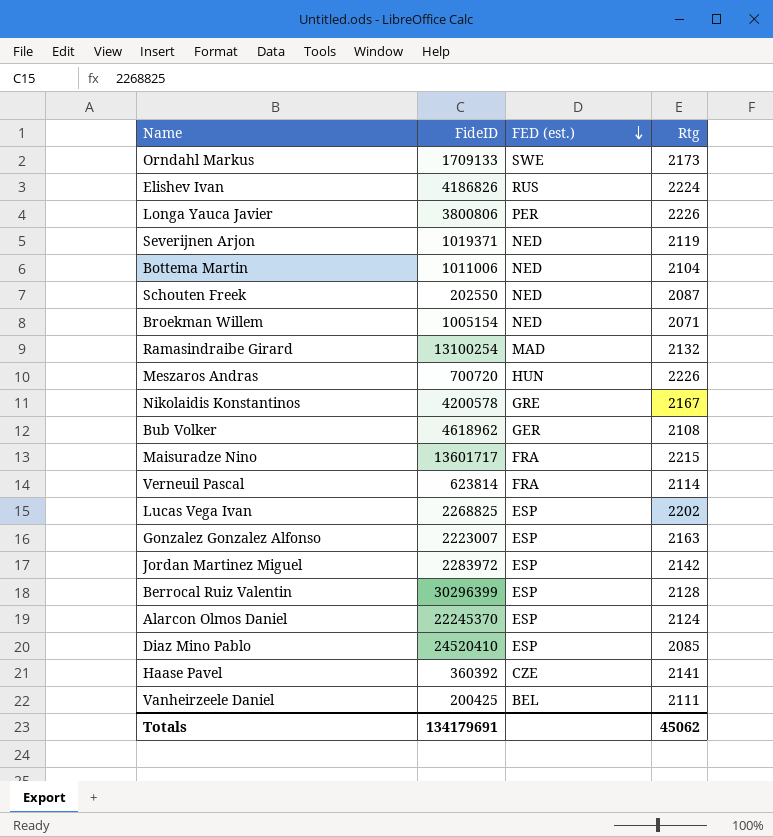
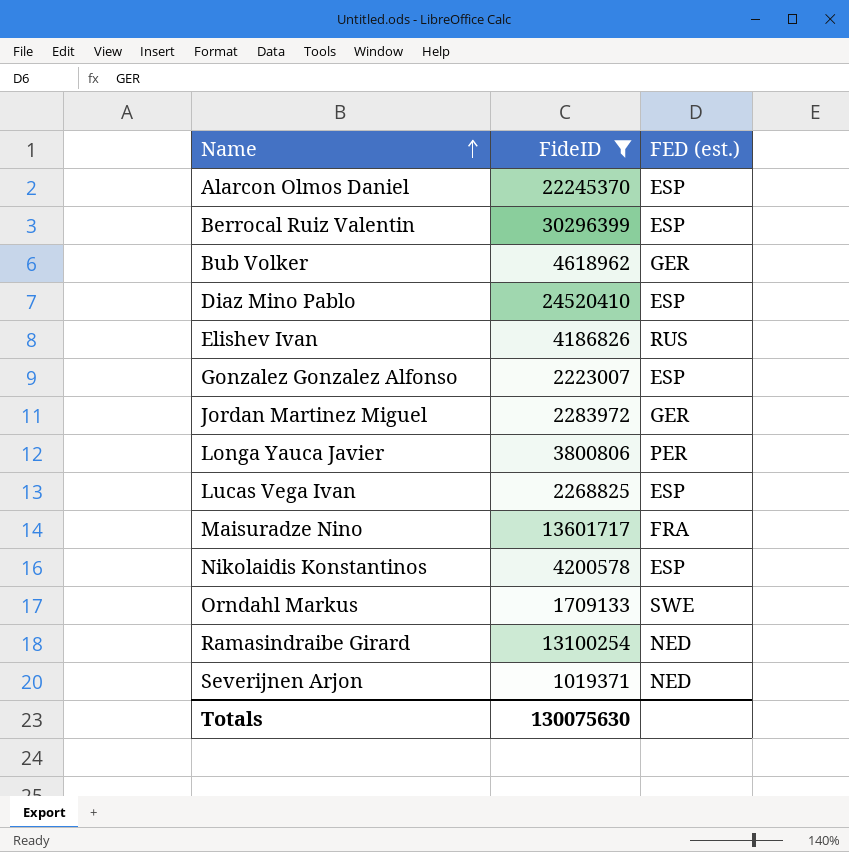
filter: none -> FideID >= 1019371
row order: FED (est.) descending -> Name ascending
column Rtg | position: 4 -> none
Jordan Martinez Miguel | FED (est.): ESP -> GER
Nikolaidis Konstantinos | FED (est.): GRE -> ESP
Ramasindraibe Girard | FED (est.): MAD -> NED
Totals | FideID: 134179691 -> 130075630

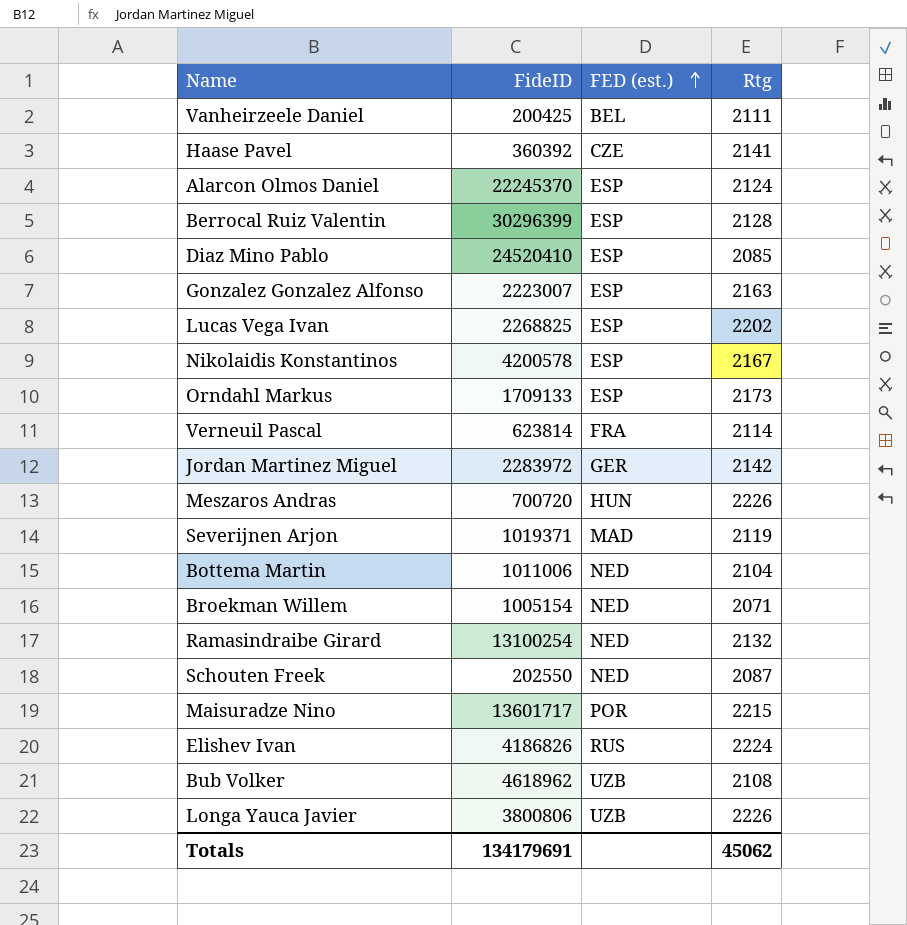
filter: FideID >= 1019371 -> none
row order: Name ascending -> FED (est.) ascending
column Rtg | position: none -> 4
Orndahl Markus | FED (est.): SWE -> ESP
Severijnen Arjon | FED (est.): NED -> MAD
Maisuradze Nino | FED (est.): FRA -> POR
Bub Volker | FED (est.): GER -> UZB
Longa Yauca Javier | FED (est.): PER -> UZB
Totals | FideID: 130075630 -> 134179691

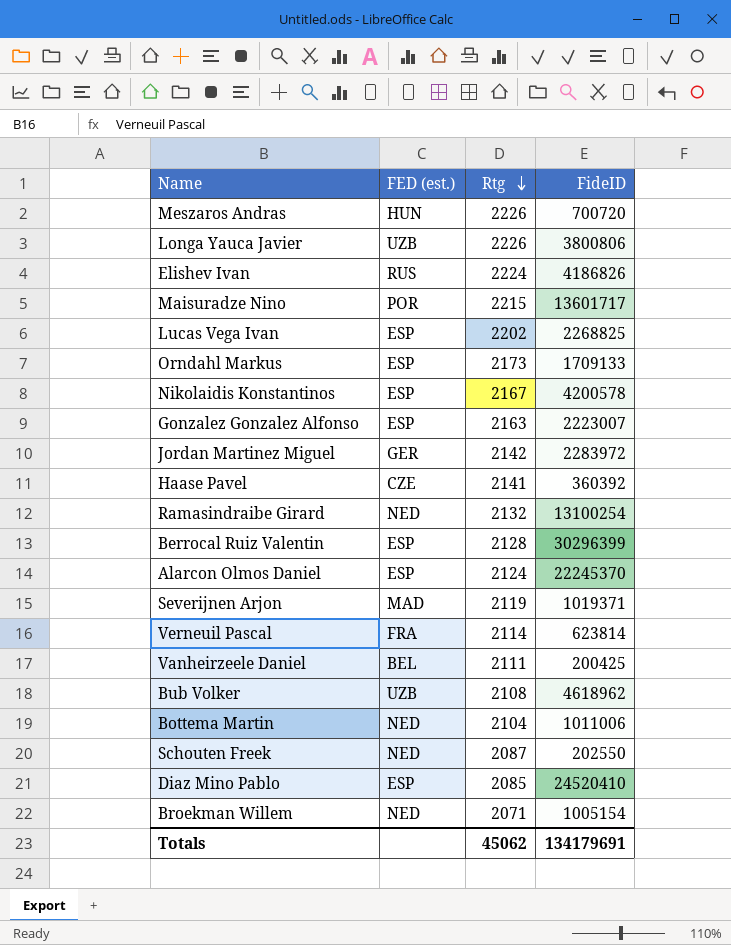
row order: FED (est.) ascending -> Rtg descending
column FideID | position: 2 -> 4

